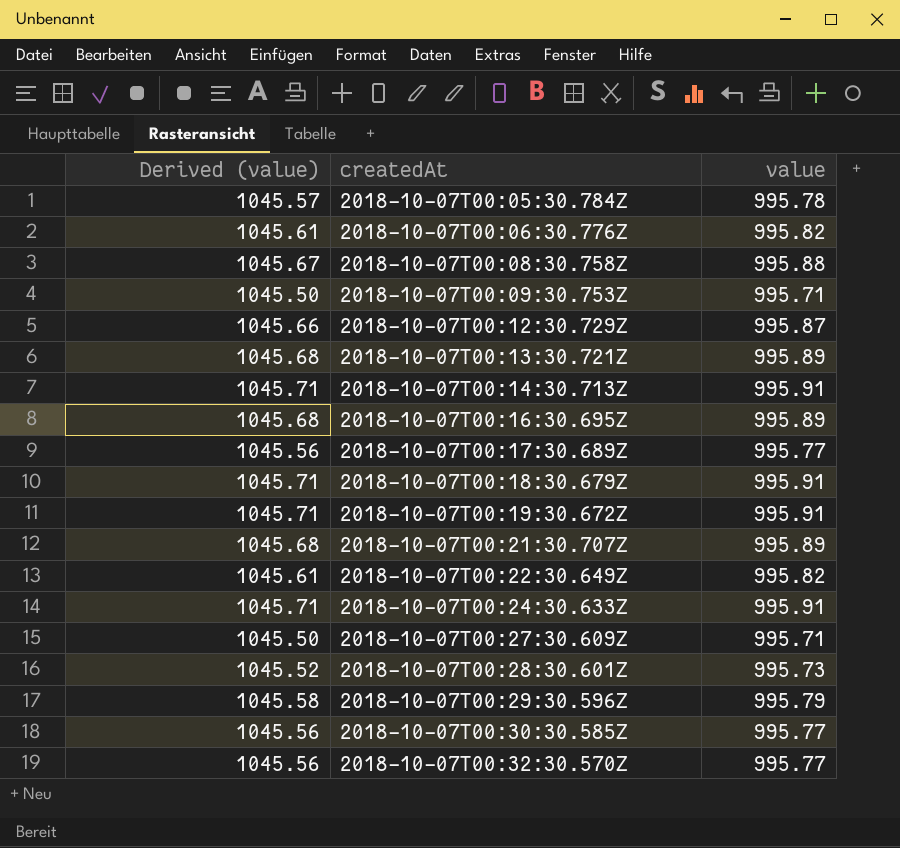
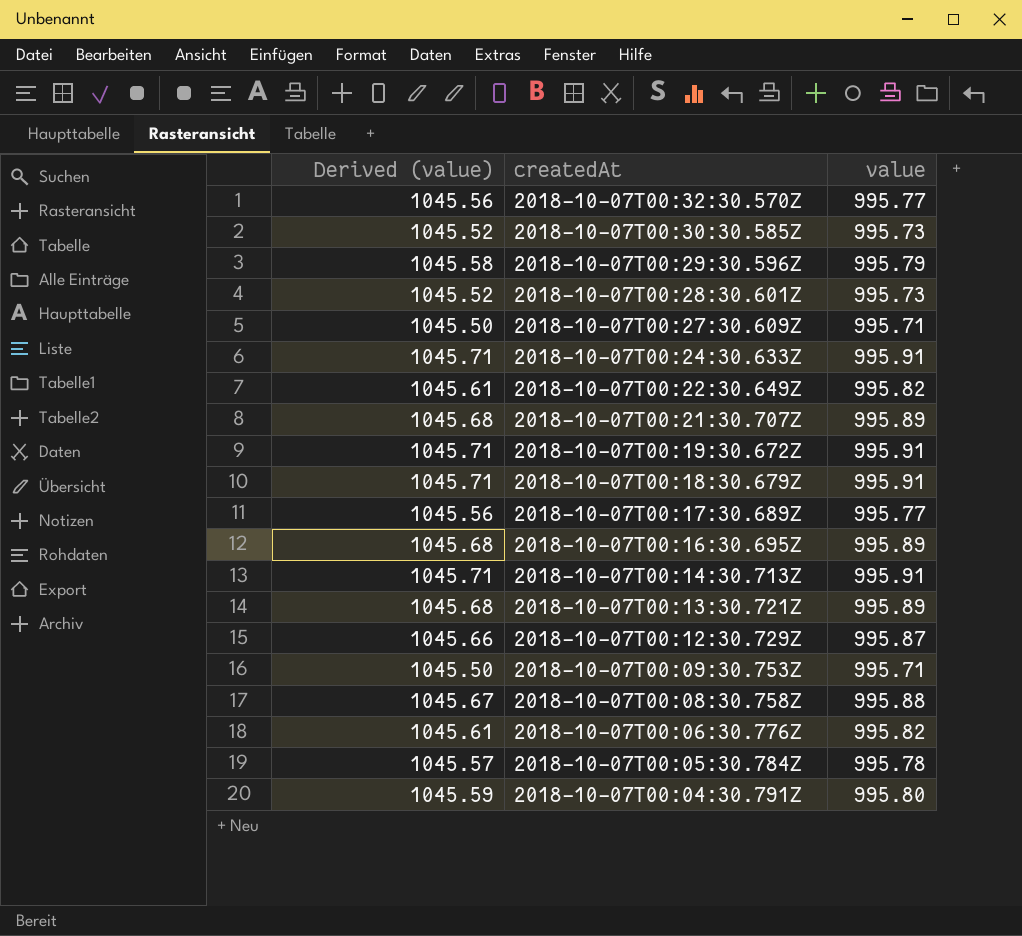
row order: createdAt ascending -> createdAt descending
2018-10-07T00:30:30.585Z | Derived (value): 1045.56 -> 1045.52
2018-10-07T00:30:30.585Z | value: 995.77 -> 995.73
row 2018-10-07T00:04:30.791Z: none -> 1045.59 | 995.80

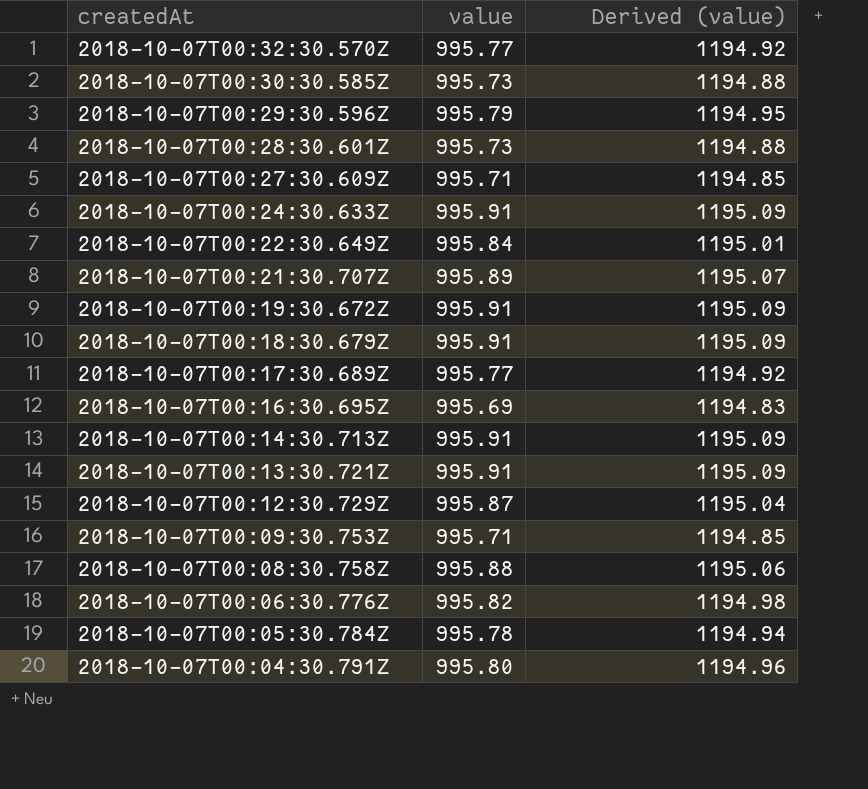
column Derived (value) | formula: [value] * 1.05 -> [value] * 1.2
column Derived (value) | position: 1 -> 3
2018-10-07T00:22:30.649Z | value: 995.82 -> 995.84
2018-10-07T00:16:30.695Z | value: 995.89 -> 995.69
2018-10-07T00:13:30.721Z | value: 995.89 -> 995.91

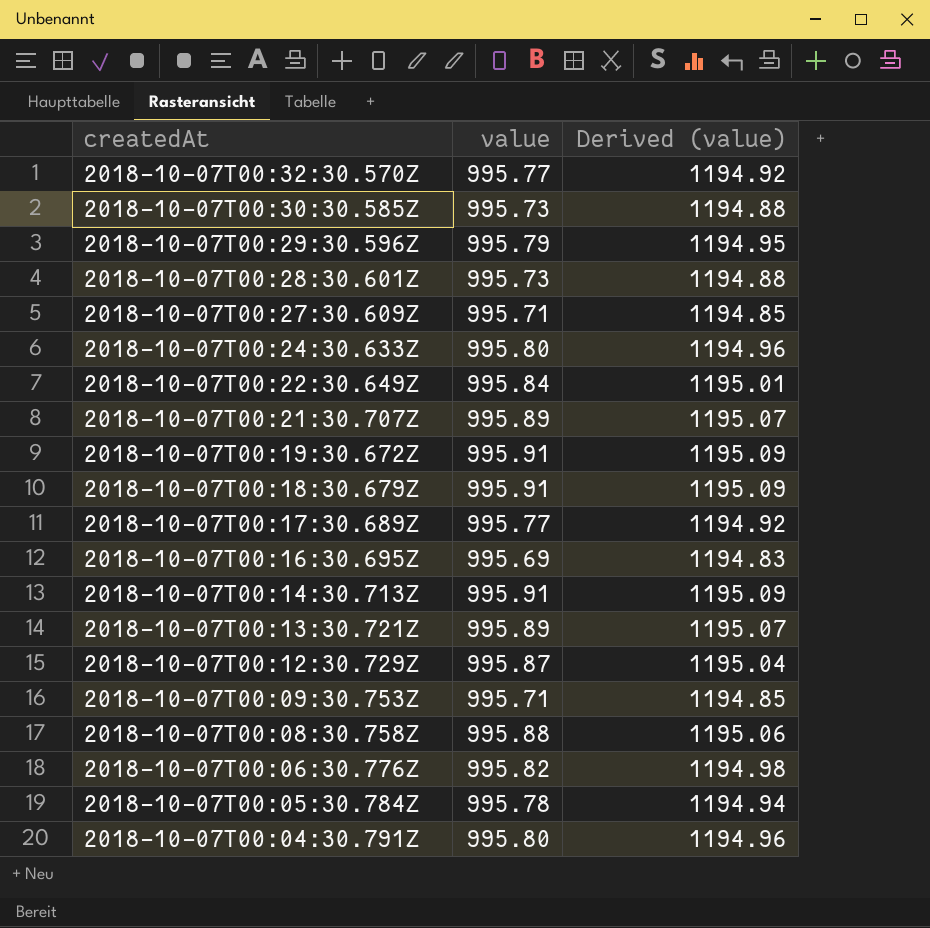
2018-10-07T00:24:30.633Z | value: 995.91 -> 995.80
2018-10-07T00:24:30.633Z | Derived (value): 1195.09 -> 1194.96
2018-10-07T00:13:30.721Z | value: 995.91 -> 995.89
2018-10-07T00:13:30.721Z | Derived (value): 1195.09 -> 1195.07

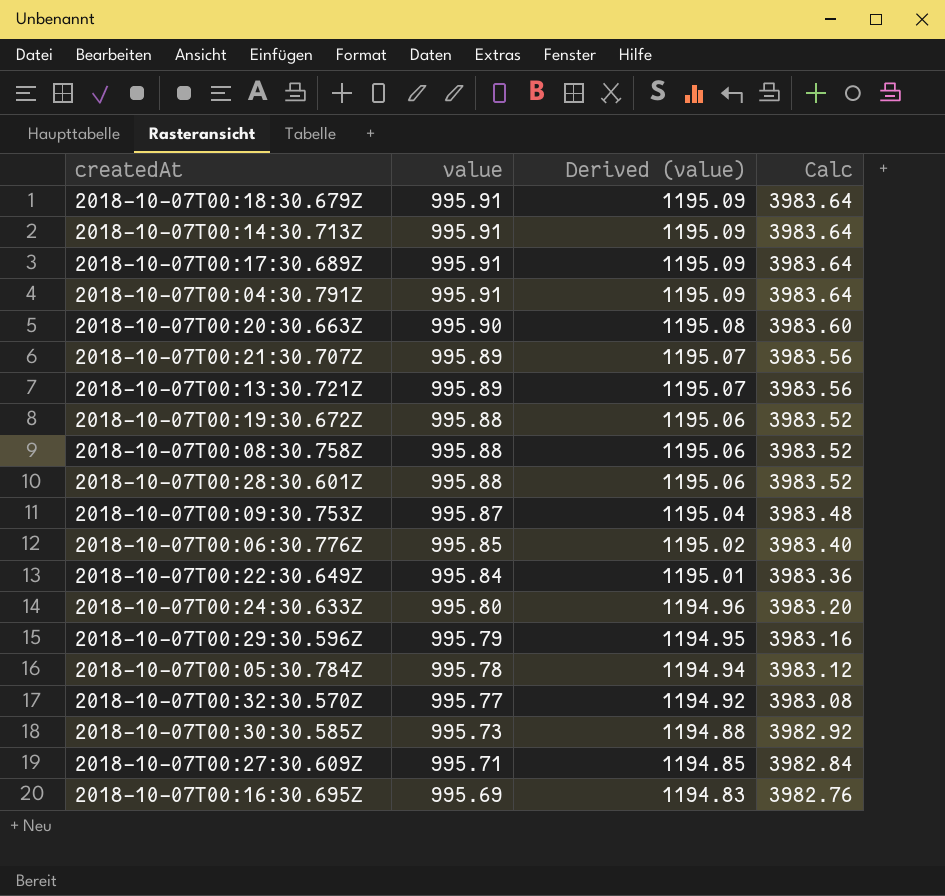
row order: createdAt descending -> value descending
column Calc | formula: none -> [value] * 4
row 2018-10-07T00:12:30.729Z: 995.87 | 1195.04 -> none
2018-10-07T00:17:30.689Z | value: 995.77 -> 995.91
2018-10-07T00:17:30.689Z | Derived (value): 1194.92 -> 1195.09
2018-10-07T00:04:30.791Z | value: 995.80 -> 995.91
2018-10-07T00:04:30.791Z | Derived (value): 1194.96 -> 1195.09
row 2018-10-07T00:20:30.663Z: none -> 995.90 | 1195.08 | 3983.60
2018-10-07T00:19:30.672Z | value: 995.91 -> 995.88
2018-10-07T00:19:30.672Z | Derived (value): 1195.09 -> 1195.06
2018-10-07T00:28:30.601Z | value: 995.73 -> 995.88
2018-10-07T00:28:30.601Z | Derived (value): 1194.88 -> 1195.06
2018-10-07T00:09:30.753Z | value: 995.71 -> 995.87
2018-10-07T00:09:30.753Z | Derived (value): 1194.85 -> 1195.04
2018-10-07T00:06:30.776Z | value: 995.82 -> 995.85
2018-10-07T00:06:30.776Z | Derived (value): 1194.98 -> 1195.02

